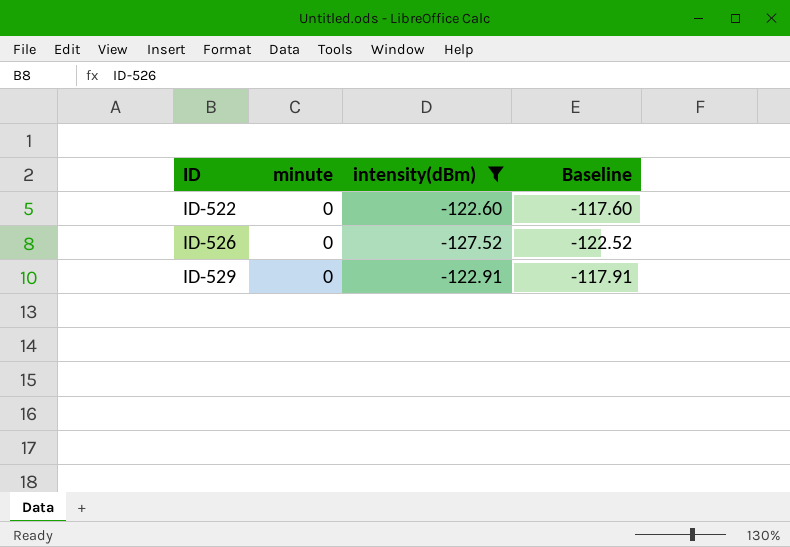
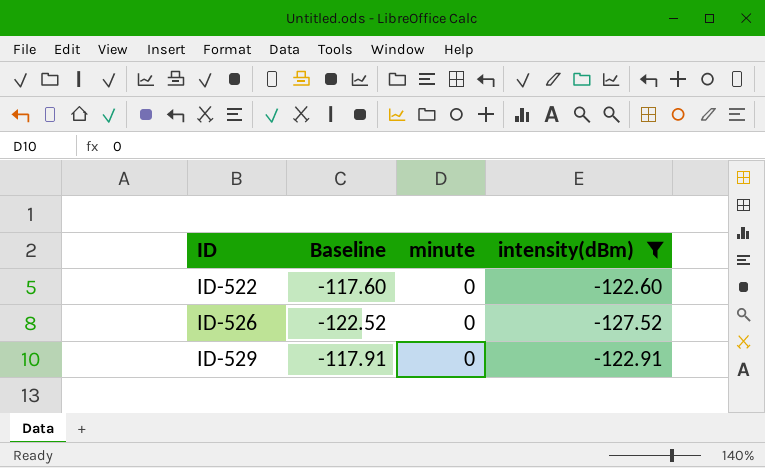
column Baseline | position: 4 -> 2

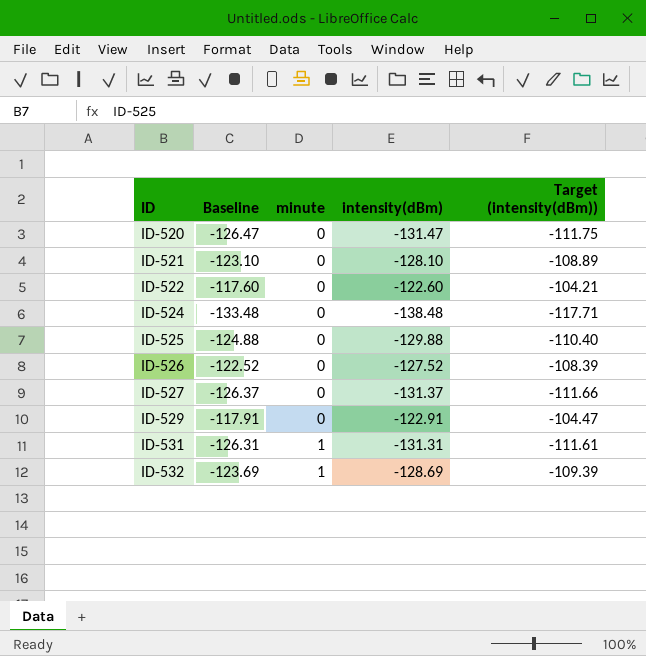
filter: intensity(dBm) >= -127.52 -> none
column Target (intensity(dBm)) | formula: none -> [intensity(dBm)] * 0.85

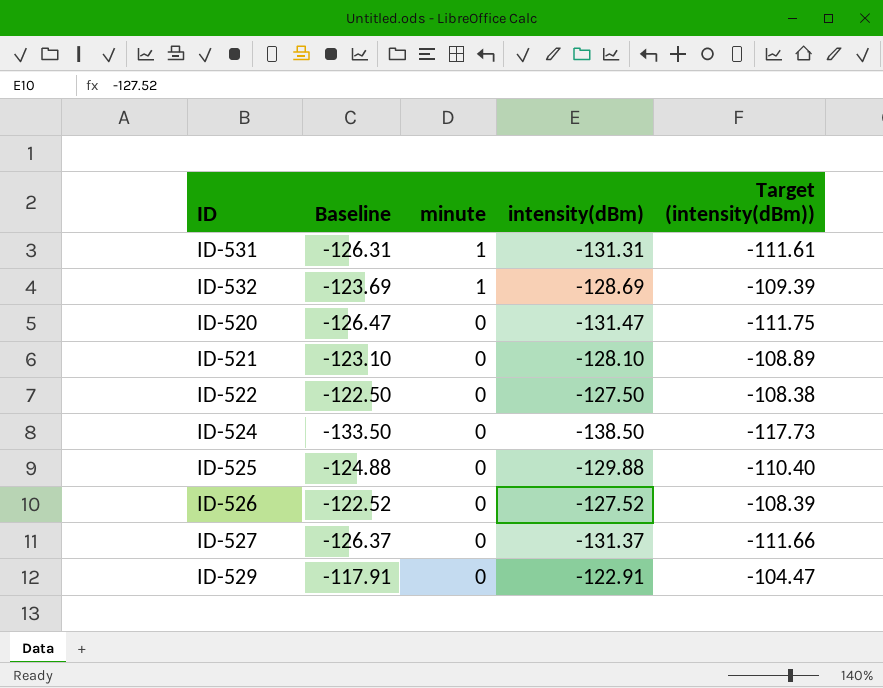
row order: ID ascending -> minute descending
ID-522 | Baseline: -117.60 -> -122.50
ID-522 | intensity(dBm): -122.60 -> -127.50
ID-522 | Target (intensity(dBm)): -104.21 -> -108.38
ID-524 | Baseline: -133.48 -> -133.50
ID-524 | intensity(dBm): -138.48 -> -138.50
ID-524 | Target (intensity(dBm)): -117.71 -> -117.73

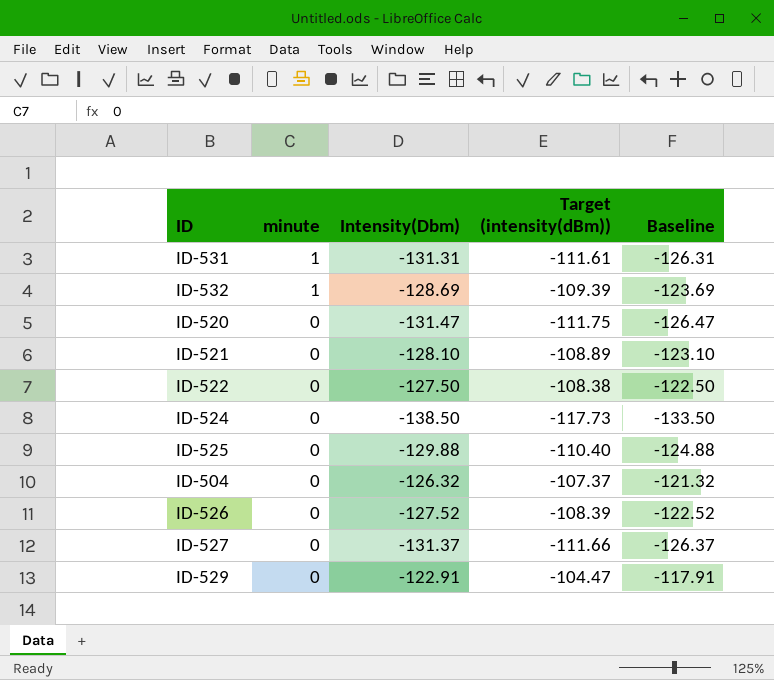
column name: intensity(dBm) -> Intensity(Dbm)
column Baseline | position: 2 -> 5
row ID-504: none -> 0 | -126.32 | -107.37 | -121.32

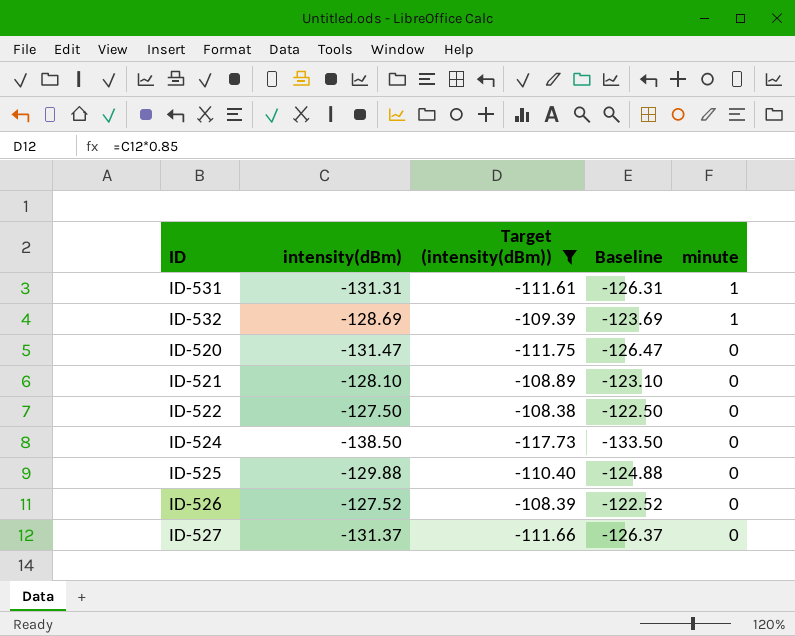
filter: none -> Target (intensity(dBm)) <= -108.38
column name: Intensity(Dbm) -> intensity(dBm)
column minute | position: 2 -> 5

